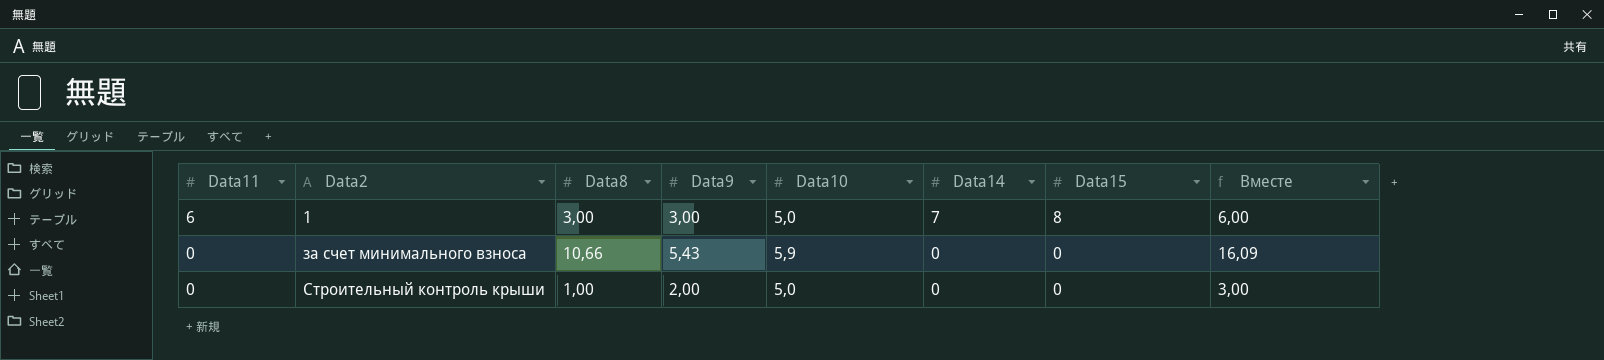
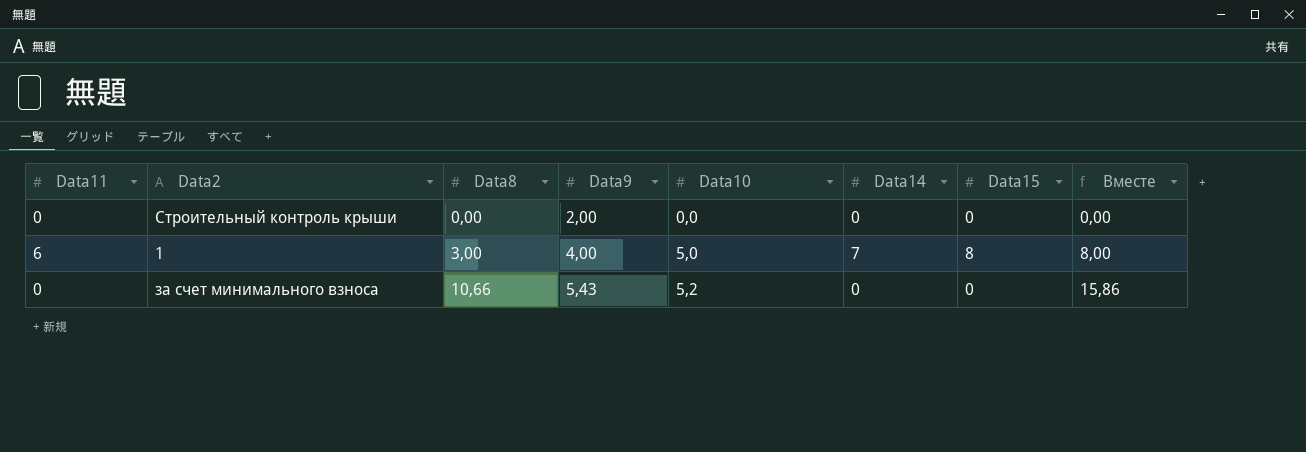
row order: Data11 descending -> Data8 ascending
column Вместе | formula: [Data8] + [Data9] -> [Data8] + [Data10]
Строительный контроль крыши | Data8: 1,00 -> 0,00
Строительный контроль крыши | Data10: 5,0 -> 0,0
1 | Data9: 3,00 -> 4,00
за счет минимального взноса | Data10: 5,9 -> 5,2

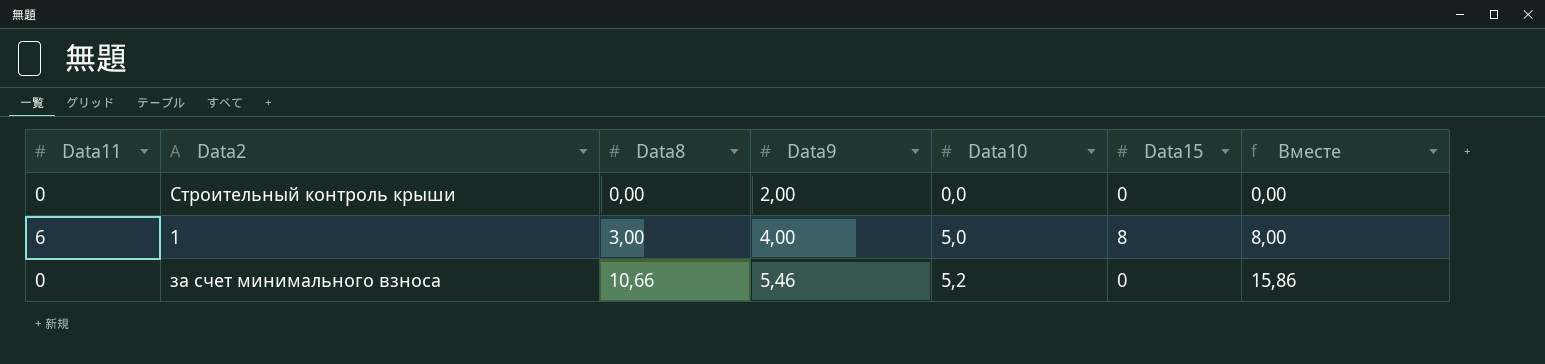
column Data14 | position: 6 -> none
за счет минимального взноса | Data9: 5,43 -> 5,46

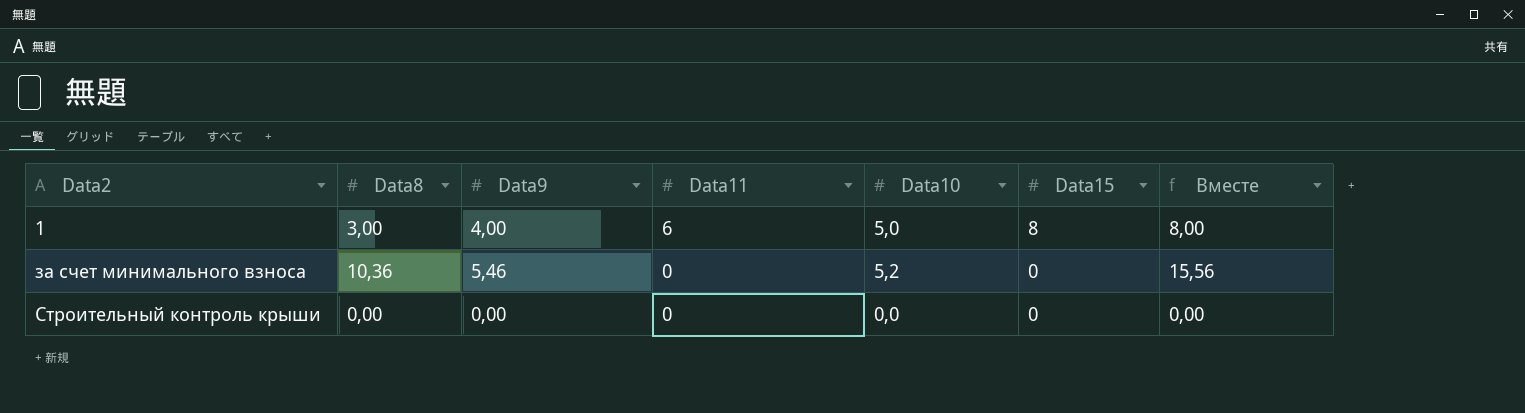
row order: Data8 ascending -> Data2 ascending
column Data11 | position: 1 -> 4
за счет минимального взноса | Data8: 10,66 -> 10,36
за счет минимального взноса | Вместе: 15,86 -> 15,56
Строительный контроль крыши | Data9: 2,00 -> 0,00

